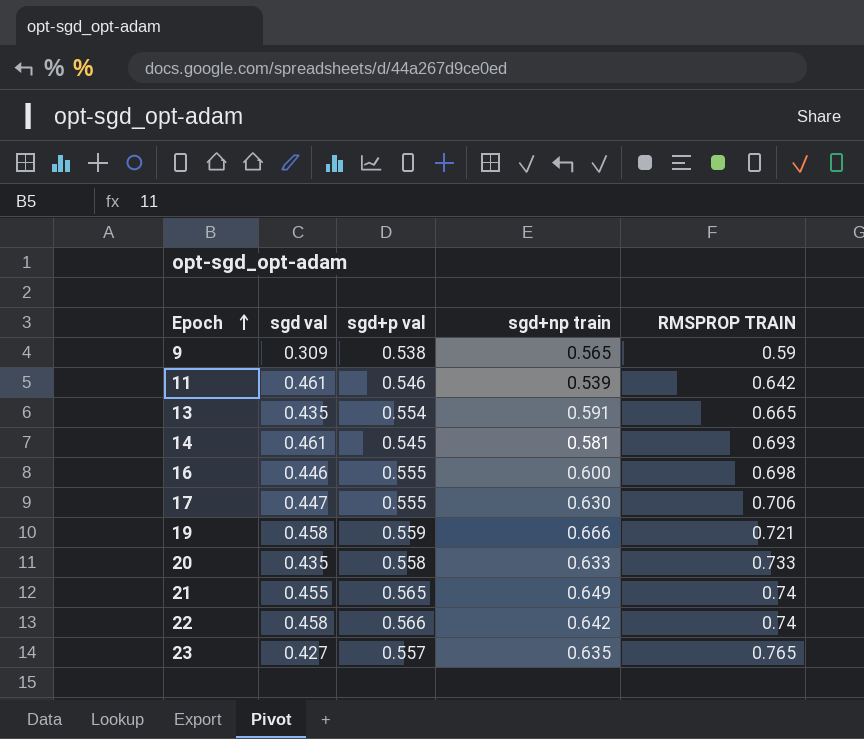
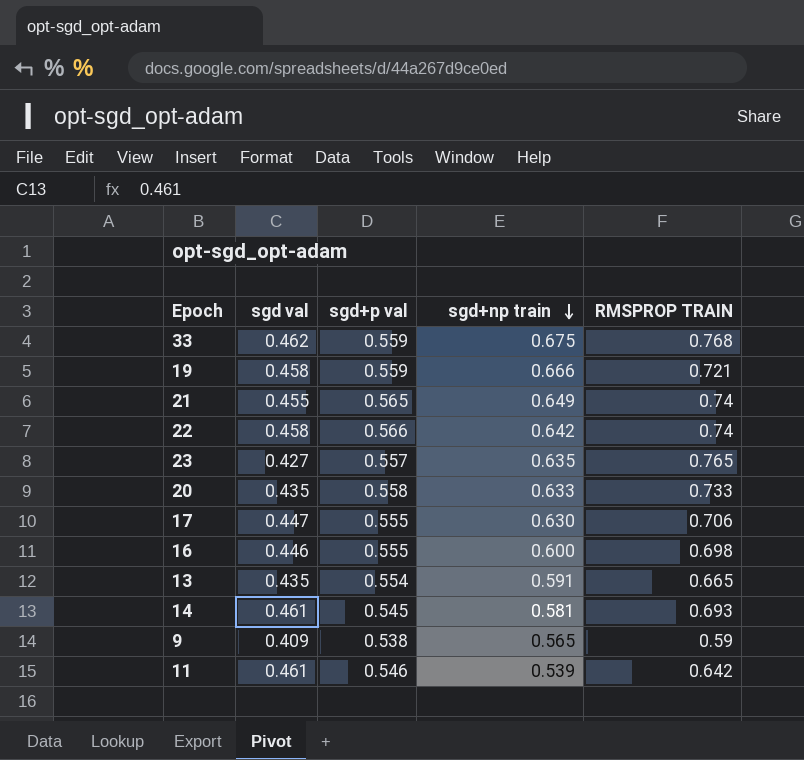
row order: Epoch ascending -> sgd+np train descending
row 33: none -> 0.462 | 0.559 | 0.675 | 0.768
9 | sgd val: 0.309 -> 0.409

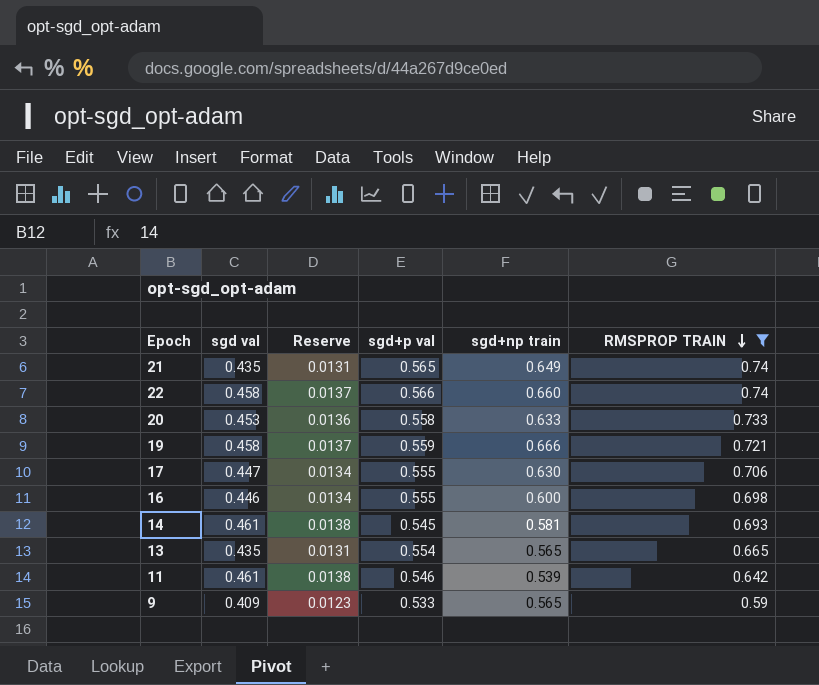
filter: none -> RMSPROP TRAIN <= 0.74
row order: sgd+np train descending -> RMSPROP TRAIN descending
column Reserve | formula: none -> [sgd val] * 0.03
21 | sgd val: 0.455 -> 0.435
22 | sgd+np train: 0.642 -> 0.660
20 | sgd val: 0.435 -> 0.453
13 | sgd+np train: 0.591 -> 0.565
9 | sgd+p val: 0.538 -> 0.533

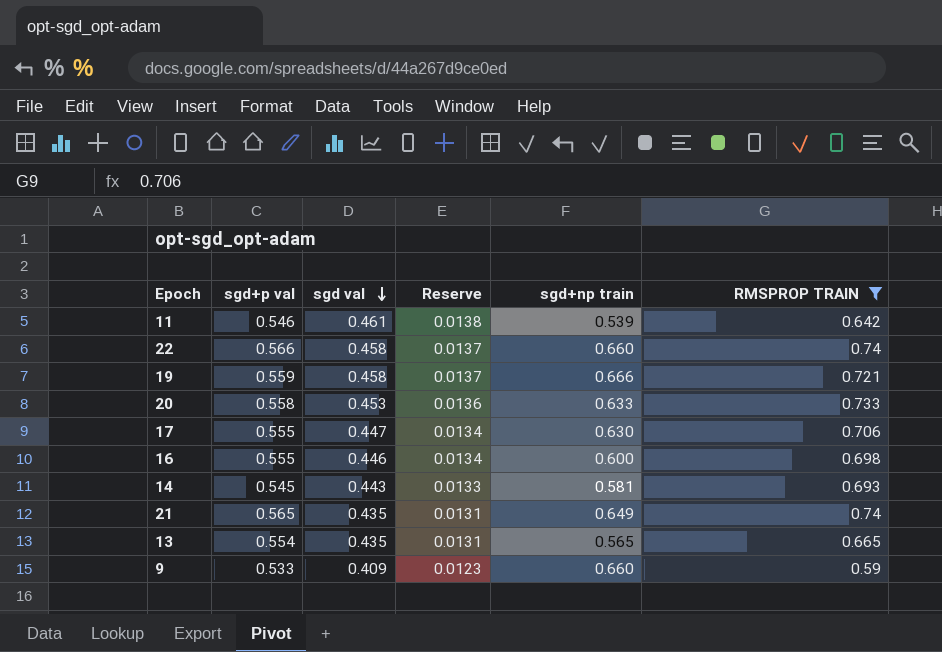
row order: RMSPROP TRAIN descending -> sgd val descending
column sgd+p val | position: 4 -> 2
14 | sgd val: 0.461 -> 0.443
14 | Reserve: 0.0138 -> 0.0133
9 | sgd+np train: 0.565 -> 0.660

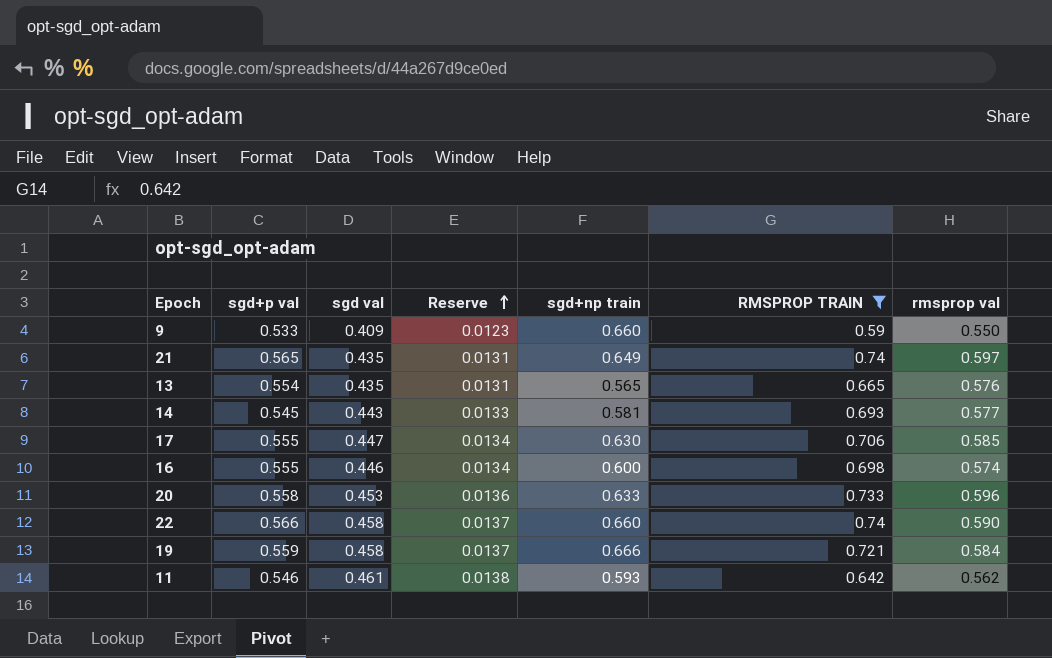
row order: sgd val descending -> Reserve ascending
column rmsprop val | position: none -> 7
11 | sgd+np train: 0.539 -> 0.593

